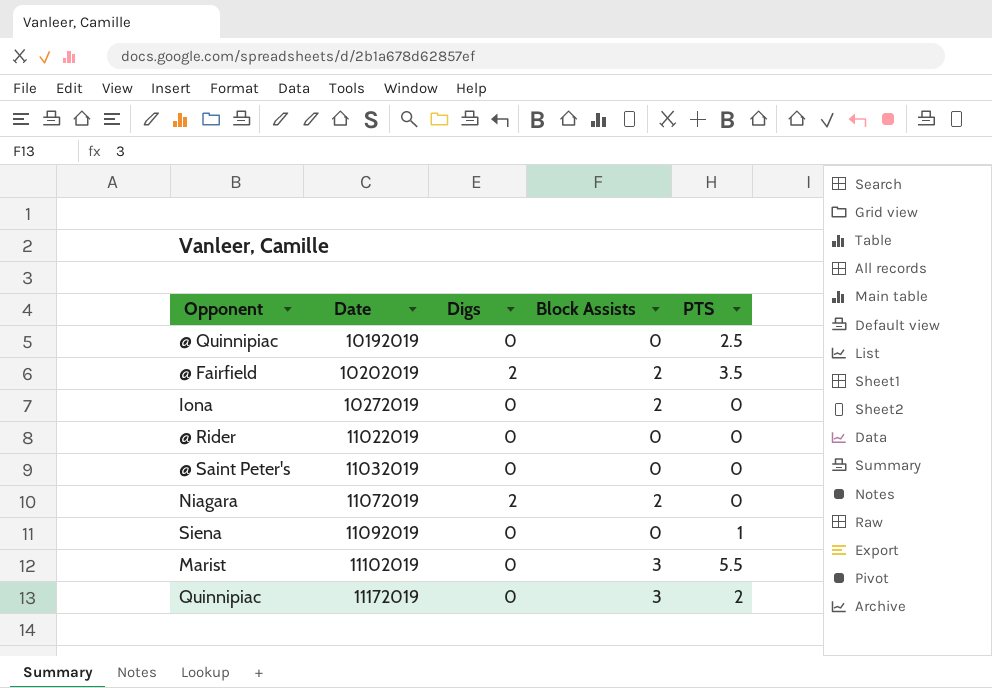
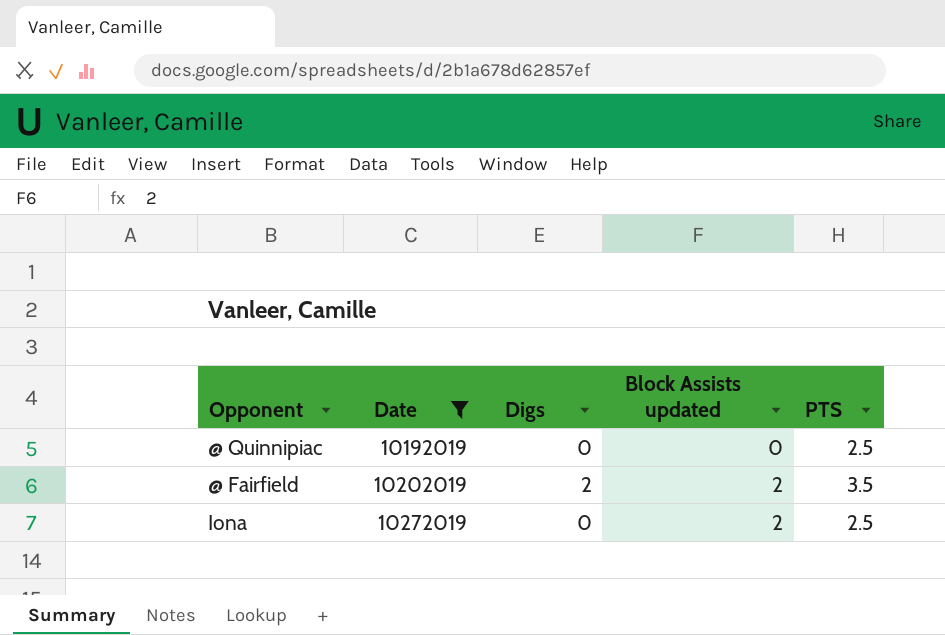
filter: none -> Date <= 10272019
column name: Block Assists -> Block Assists updated
Iona | PTS: 0 -> 2.5

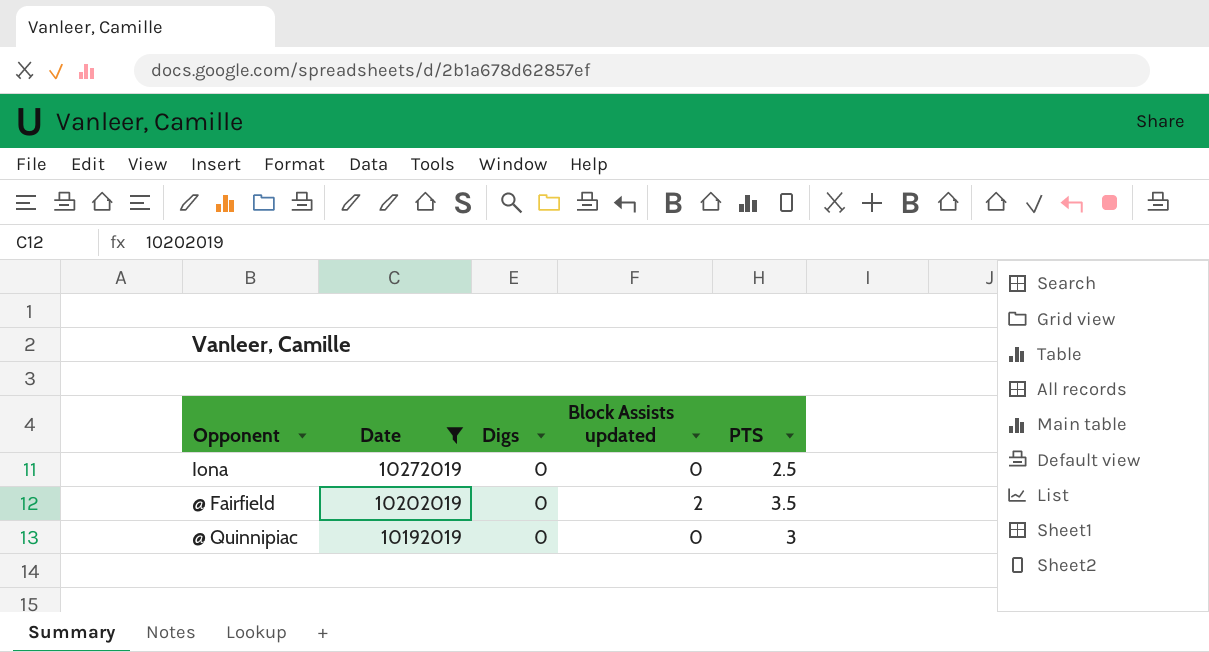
row order: Date ascending -> Date descending
Iona | Block Assists updated: 2 -> 0
@ Fairfield | Digs: 2 -> 0
@ Quinnipiac | PTS: 2.5 -> 3

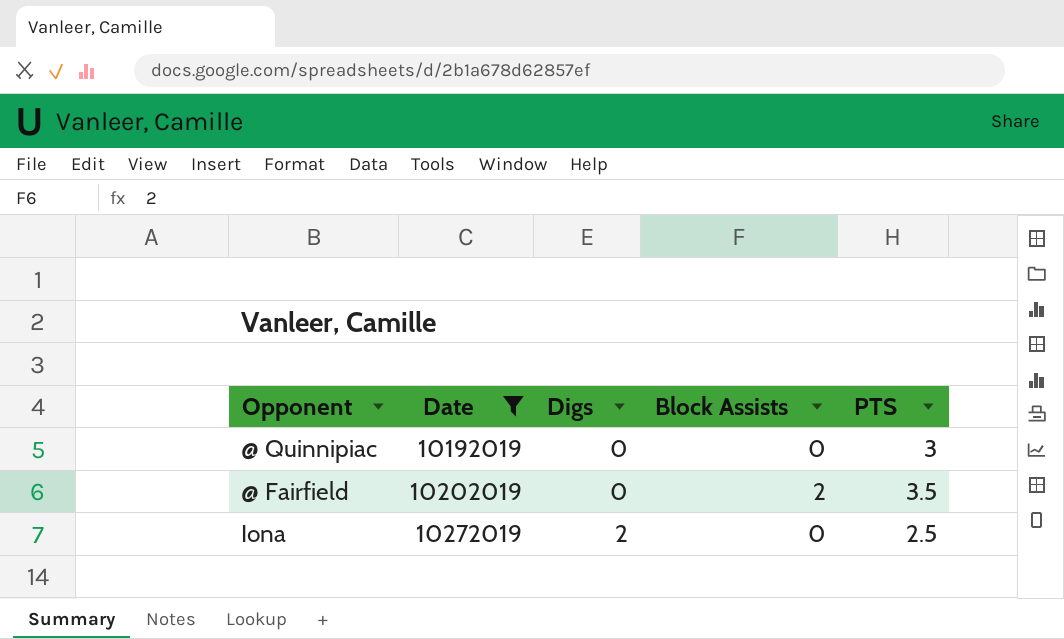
row order: Date descending -> Date ascending
column name: Block Assists updated -> Block Assists
Iona | Digs: 0 -> 2

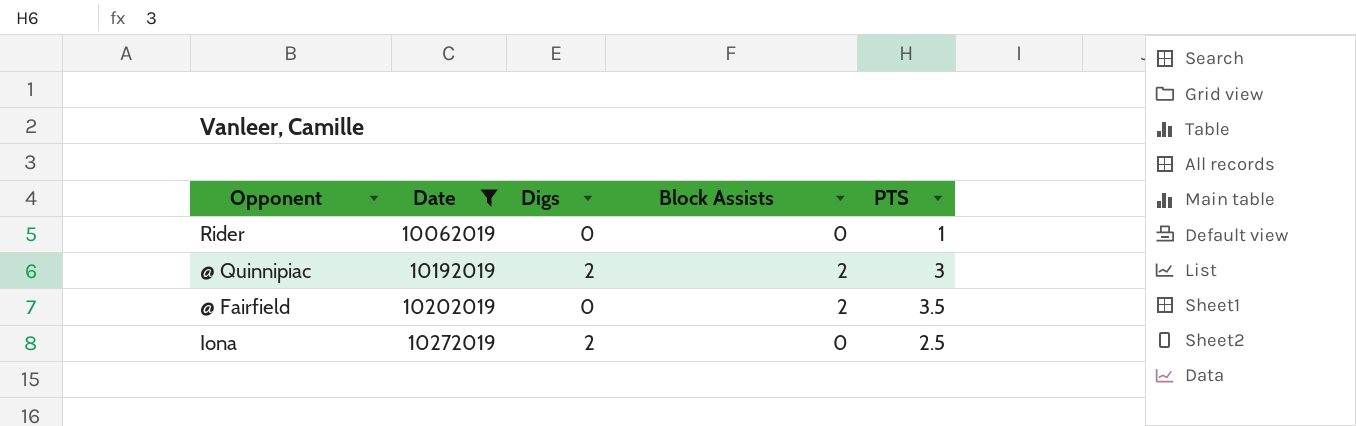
row Rider: none -> 10062019 | 0 | 0 | 1
@ Quinnipiac | Digs: 0 -> 2
@ Quinnipiac | Block Assists: 0 -> 2

